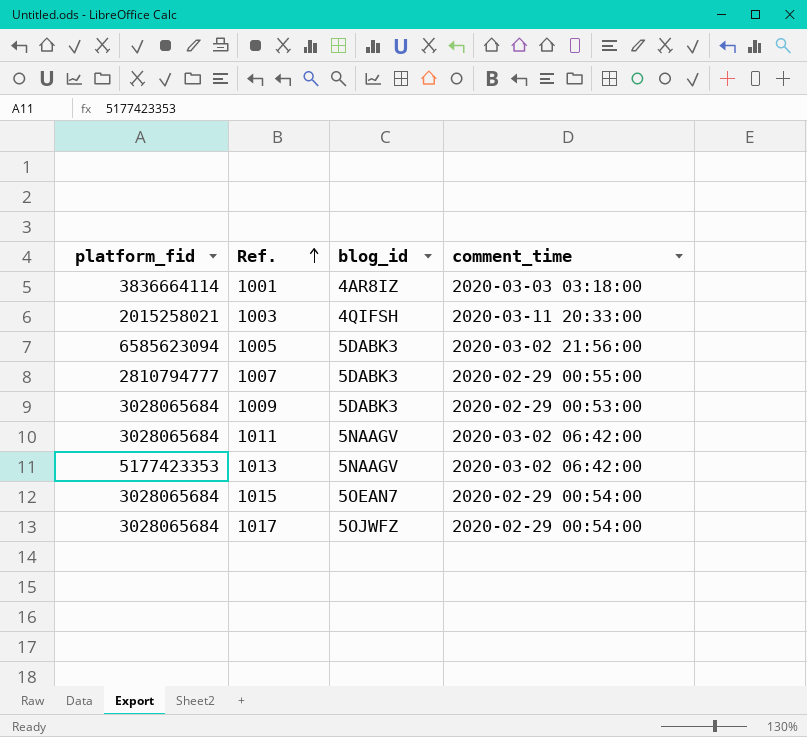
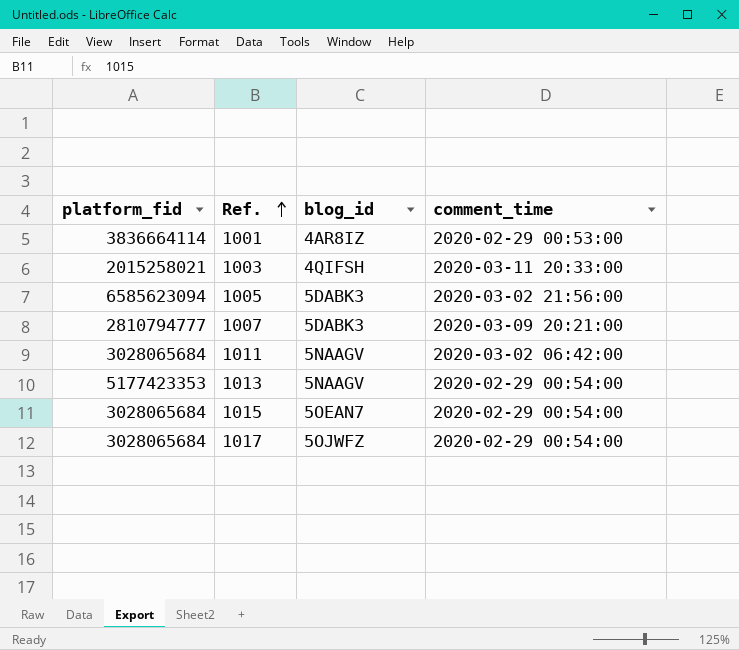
row 1009: 3028065684 | 5DABK3 | 2020-02-29 00:53:00 -> none
1001 | comment_time: 2020-03-03 03:18:00 -> 2020-02-29 00:53:00
1007 | comment_time: 2020-02-29 00:55:00 -> 2020-03-09 20:21:00
1013 | comment_time: 2020-03-02 06:42:00 -> 2020-02-29 00:54:00

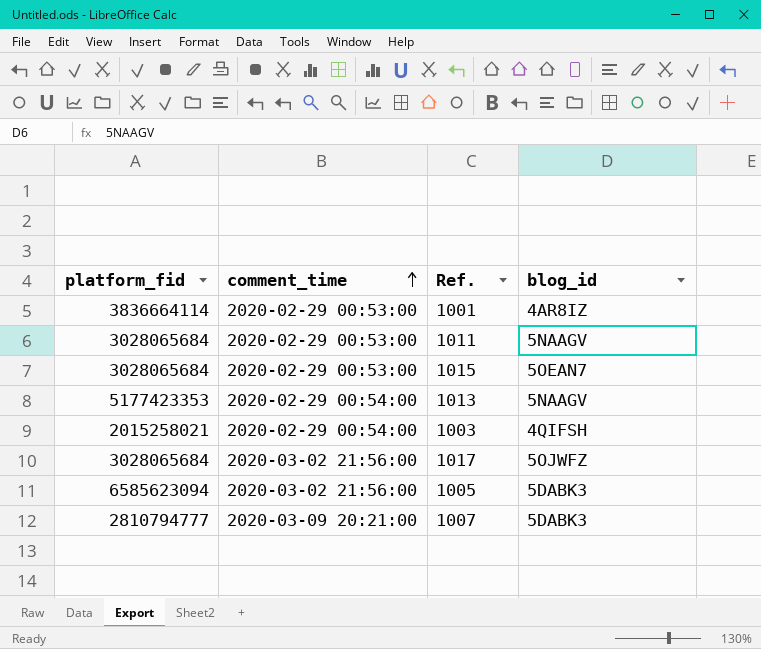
row order: Ref. ascending -> comment_time ascending
column comment_time | position: 4 -> 2
1011 | comment_time: 2020-03-02 06:42:00 -> 2020-02-29 00:53:00
1015 | comment_time: 2020-02-29 00:54:00 -> 2020-02-29 00:53:00
1003 | comment_time: 2020-03-11 20:33:00 -> 2020-02-29 00:54:00
1017 | comment_time: 2020-02-29 00:54:00 -> 2020-03-02 21:56:00

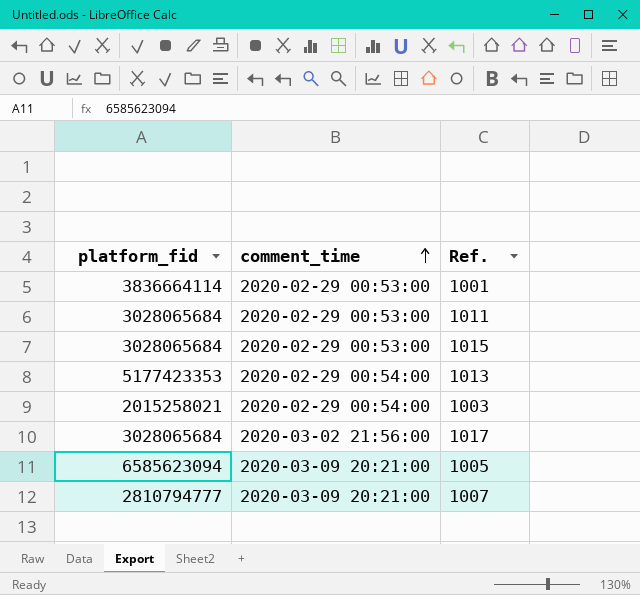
column blog_id | position: 4 -> none
1005 | comment_time: 2020-03-02 21:56:00 -> 2020-03-09 20:21:00

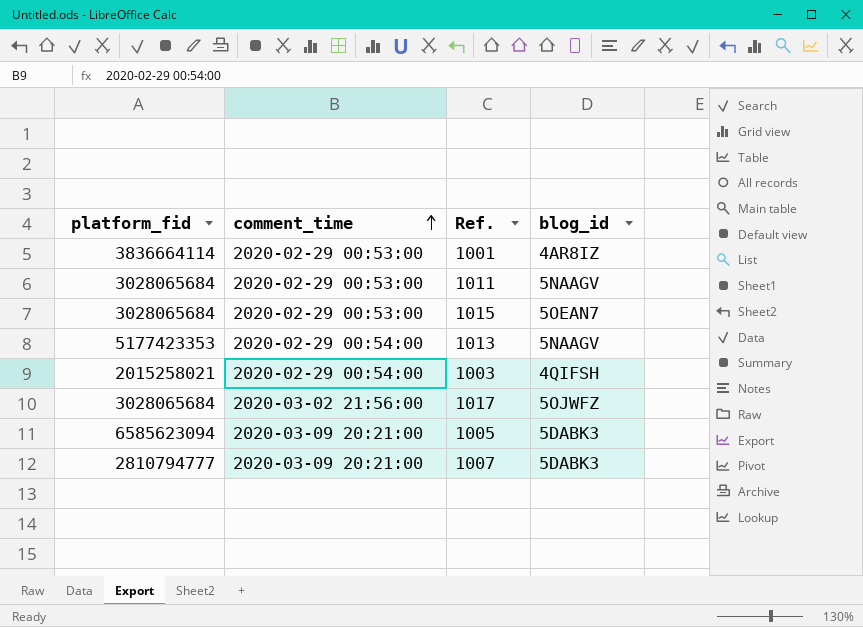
column blog_id | position: none -> 4

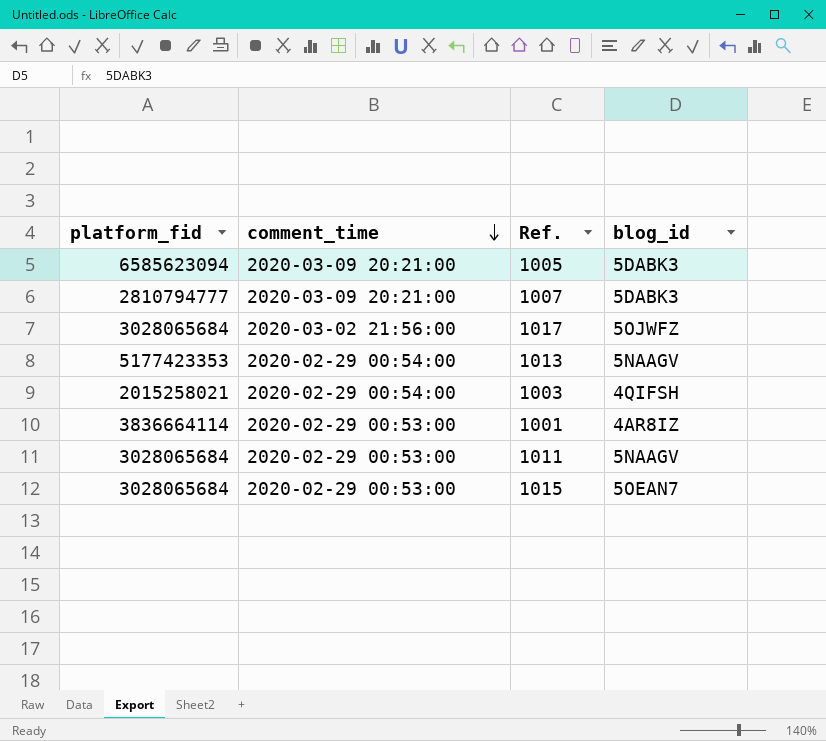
row order: comment_time ascending -> comment_time descending

